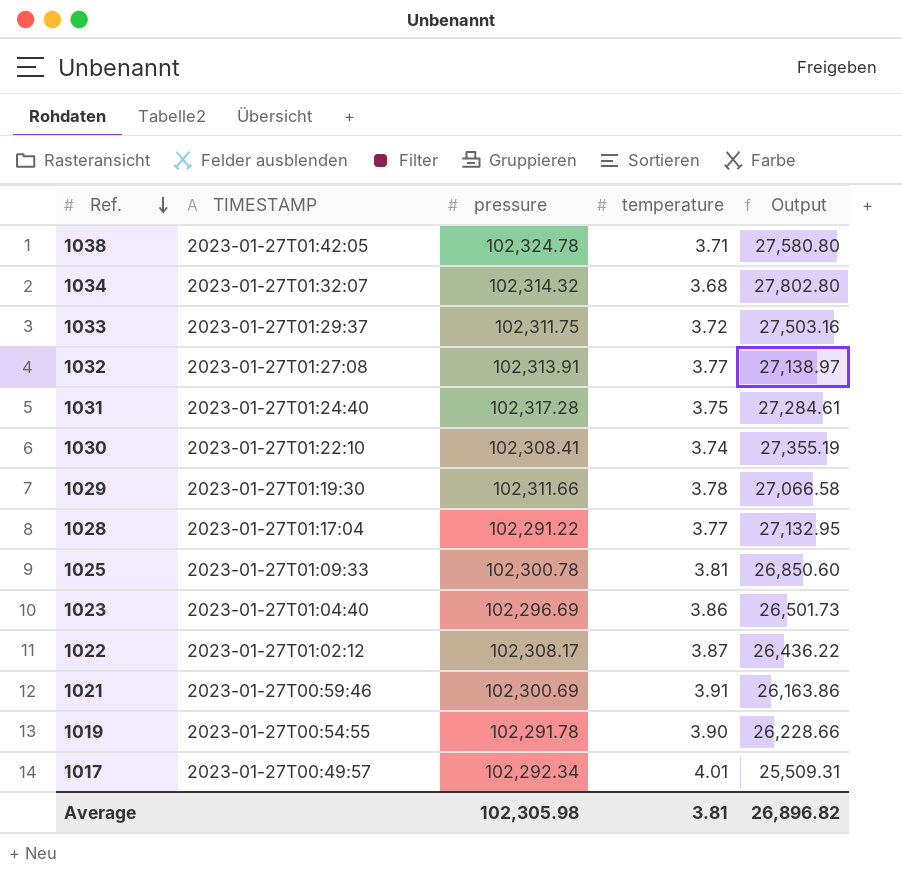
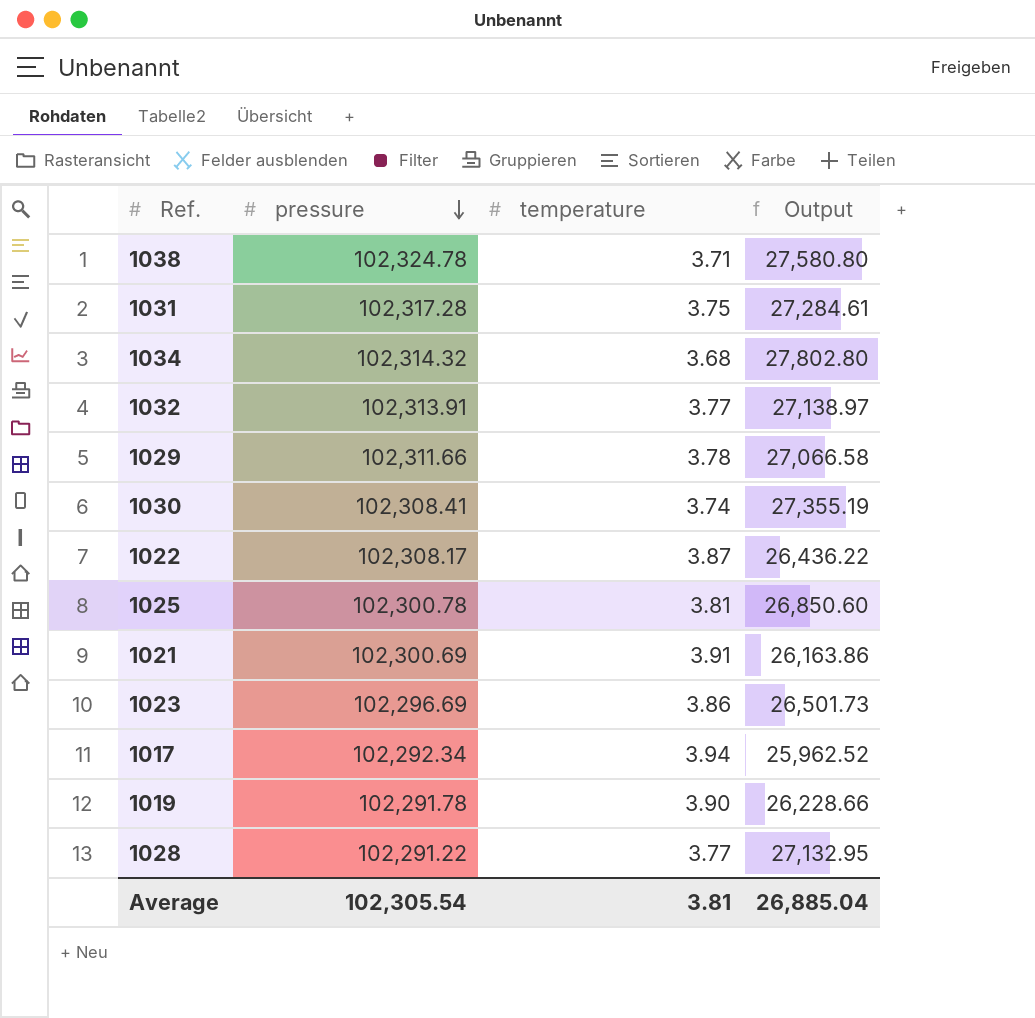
row order: Ref. descending -> pressure descending
column TIMESTAMP | position: 2 -> none
row 1033: 2023-01-27T01:29:37 | 102,311.75 | 3.72 | 27,503.16 -> none
1017 | temperature: 4.01 -> 3.94
1017 | Output: 25,509.31 -> 25,962.52
Average | pressure: 102,305.98 -> 102,305.54
Average | Output: 26,896.82 -> 26,885.04

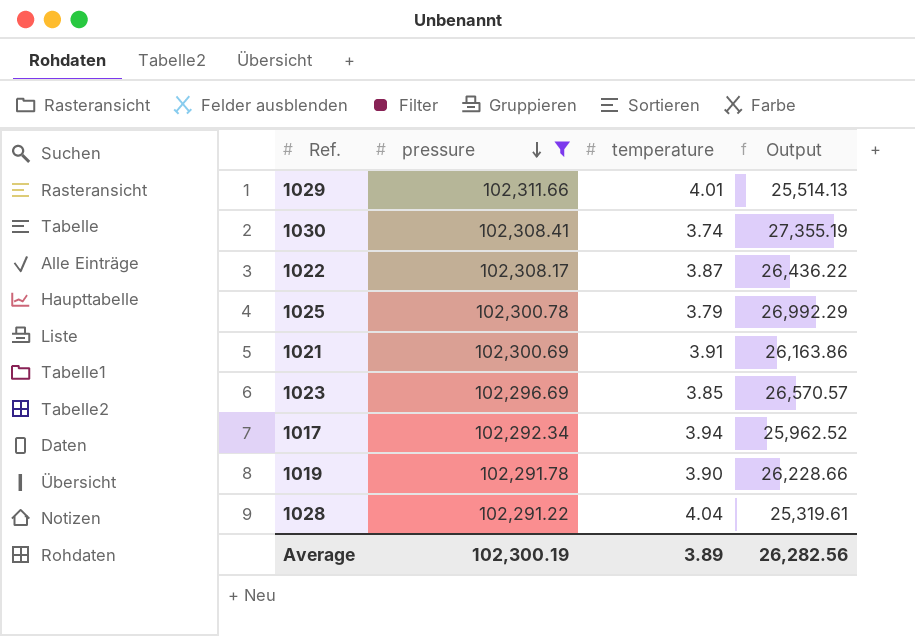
filter: none -> pressure <= 102,311.66
1029 | temperature: 3.78 -> 4.01
1029 | Output: 27,066.58 -> 25,514.13
1025 | temperature: 3.81 -> 3.79
1025 | Output: 26,850.60 -> 26,992.29
1023 | temperature: 3.86 -> 3.85
1023 | Output: 26,501.73 -> 26,570.57
1028 | temperature: 3.77 -> 4.04
1028 | Output: 27,132.95 -> 25,319.61
Average | pressure: 102,305.54 -> 102,300.19
Average | temperature: 3.81 -> 3.89
Average | Output: 26,885.04 -> 26,282.56

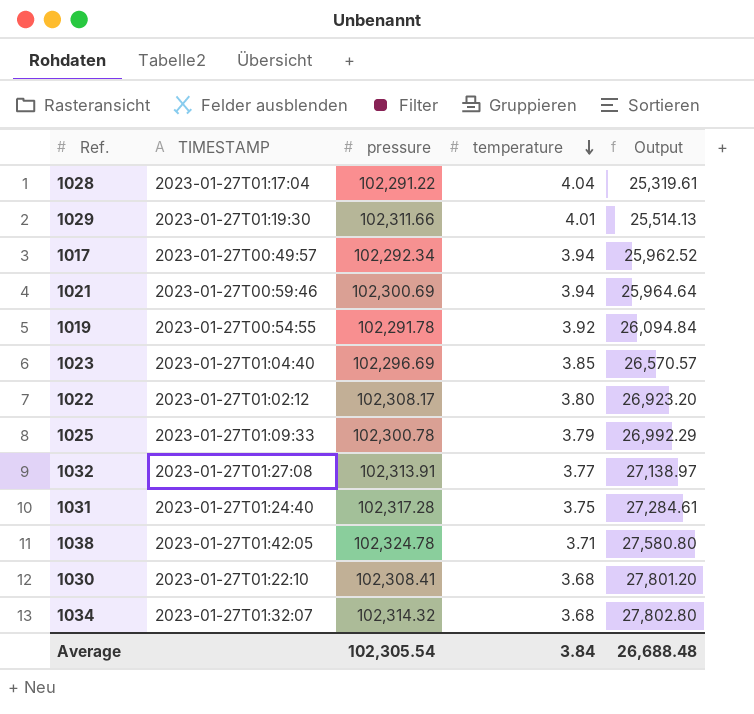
filter: pressure <= 102,311.66 -> none
row order: pressure descending -> temperature descending
column TIMESTAMP | position: none -> 2
1021 | temperature: 3.91 -> 3.94
1021 | Output: 26,163.86 -> 25,964.64
1019 | temperature: 3.90 -> 3.92
1019 | Output: 26,228.66 -> 26,094.84
1022 | temperature: 3.87 -> 3.80
1022 | Output: 26,436.22 -> 26,923.20
1030 | temperature: 3.74 -> 3.68
1030 | Output: 27,355.19 -> 27,801.20
Average | pressure: 102,300.19 -> 102,305.54
Average | temperature: 3.89 -> 3.84
Average | Output: 26,282.56 -> 26,688.48

